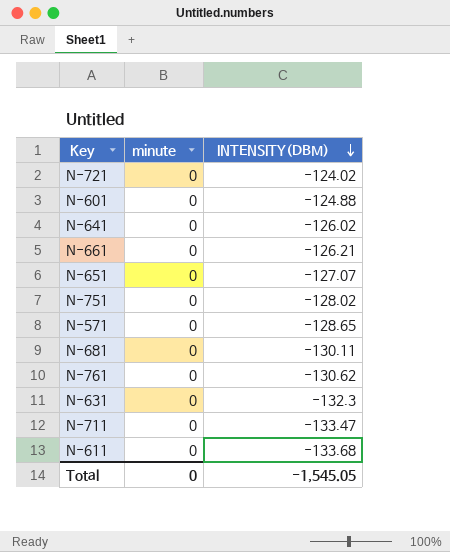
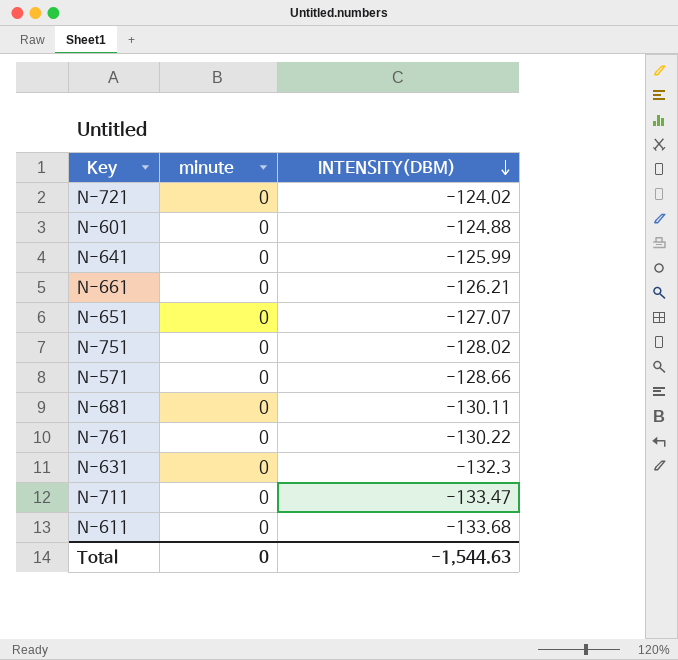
N-641 | INTENSITY(DBM): -126.02 -> -125.99
N-571 | INTENSITY(DBM): -128.65 -> -128.66
N-761 | INTENSITY(DBM): -130.62 -> -130.22
Total | INTENSITY(DBM): -1,545.05 -> -1,544.63

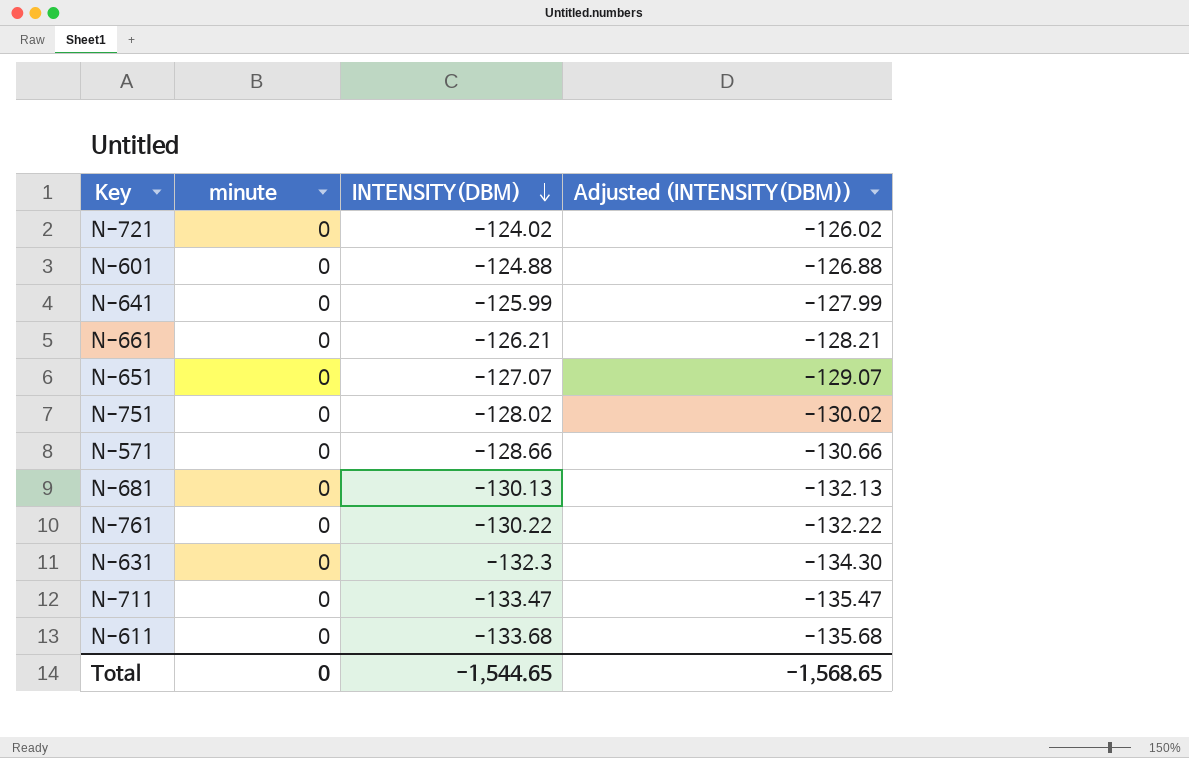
column Adjusted (INTENSITY(DBM)) | formula: none -> [INTENSITY(DBM)] - 2
N-681 | INTENSITY(DBM): -130.11 -> -130.13
Total | INTENSITY(DBM): -1,544.63 -> -1,544.65

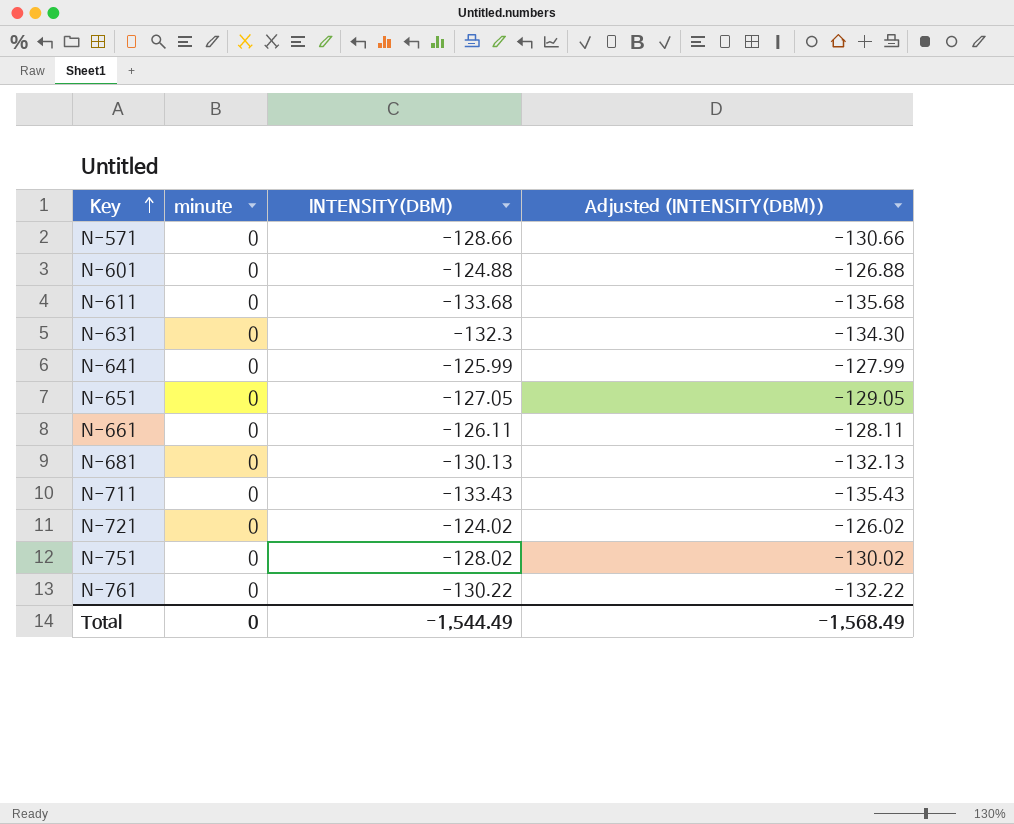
row order: INTENSITY(DBM) descending -> Key ascending
N-651 | INTENSITY(DBM): -127.07 -> -127.05
N-651 | Adjusted (INTENSITY(DBM)): -129.07 -> -129.05
N-661 | INTENSITY(DBM): -126.21 -> -126.11
N-661 | Adjusted (INTENSITY(DBM)): -128.21 -> -128.11
N-711 | INTENSITY(DBM): -133.47 -> -133.43
N-711 | Adjusted (INTENSITY(DBM)): -135.47 -> -135.43
Total | INTENSITY(DBM): -1,544.65 -> -1,544.49
Total | Adjusted (INTENSITY(DBM)): -1,568.65 -> -1,568.49

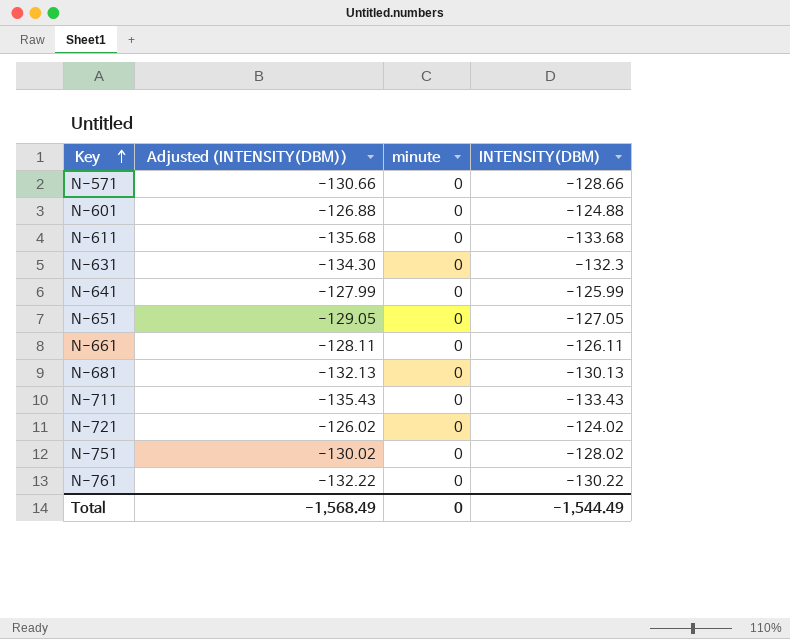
column Adjusted (INTENSITY(DBM)) | position: 4 -> 2

